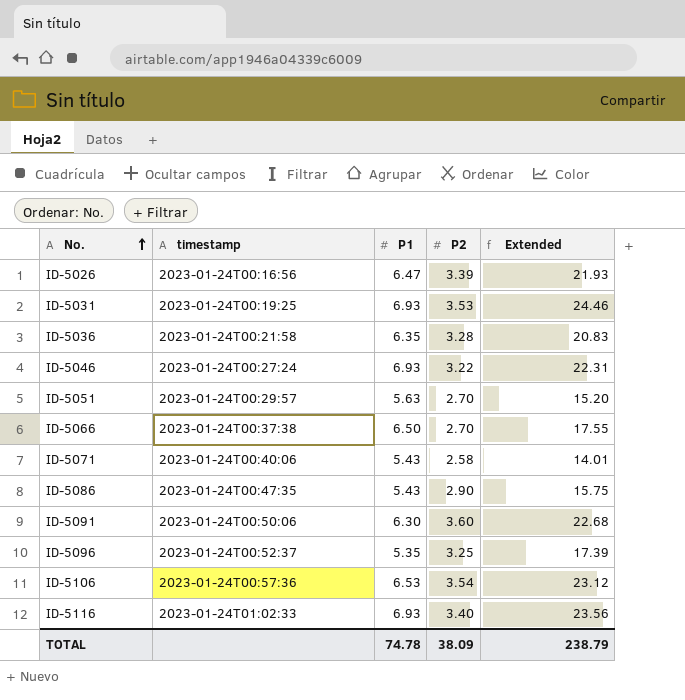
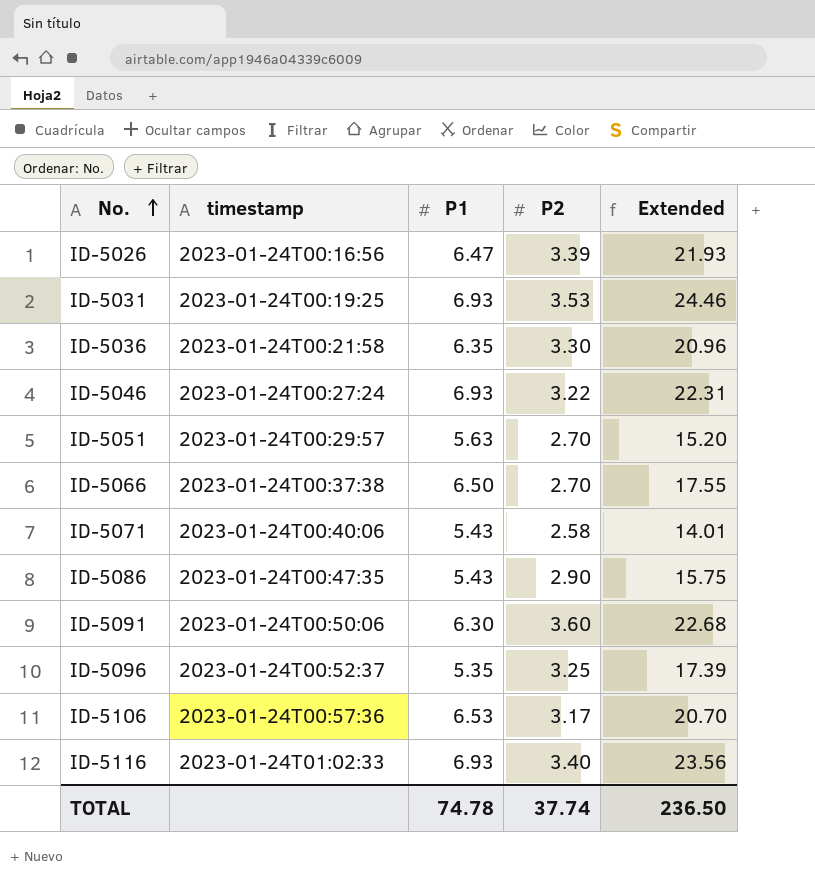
ID-5036 | P2: 3.28 -> 3.30
ID-5036 | Extended: 20.83 -> 20.96
ID-5106 | P2: 3.54 -> 3.17
ID-5106 | Extended: 23.12 -> 20.70
TOTAL | P2: 38.09 -> 37.74
TOTAL | Extended: 238.79 -> 236.50

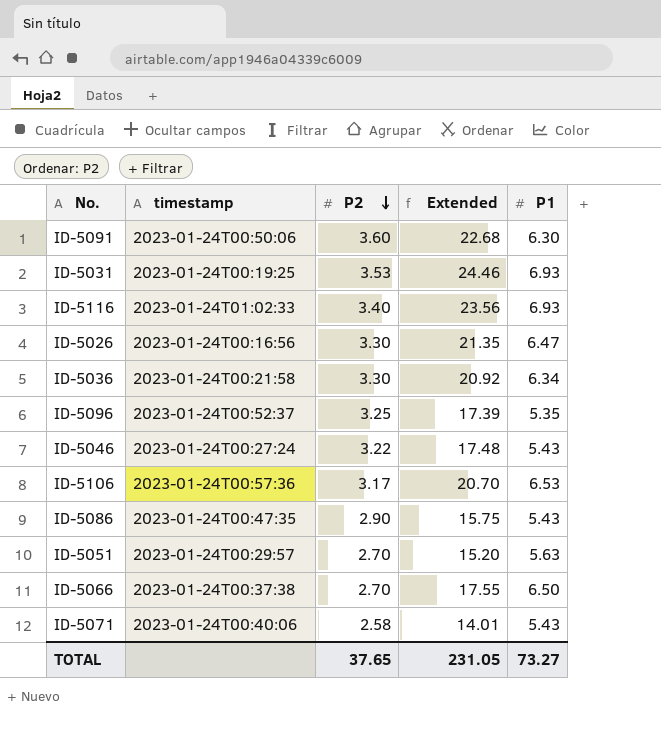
row order: No. ascending -> P2 descending
column P1 | position: 3 -> 5
ID-5026 | P2: 3.39 -> 3.30
ID-5026 | Extended: 21.93 -> 21.35
ID-5036 | Extended: 20.96 -> 20.92
ID-5036 | P1: 6.35 -> 6.34
ID-5046 | Extended: 22.31 -> 17.48
ID-5046 | P1: 6.93 -> 5.43
TOTAL | P2: 37.74 -> 37.65
TOTAL | Extended: 236.50 -> 231.05
TOTAL | P1: 74.78 -> 73.27

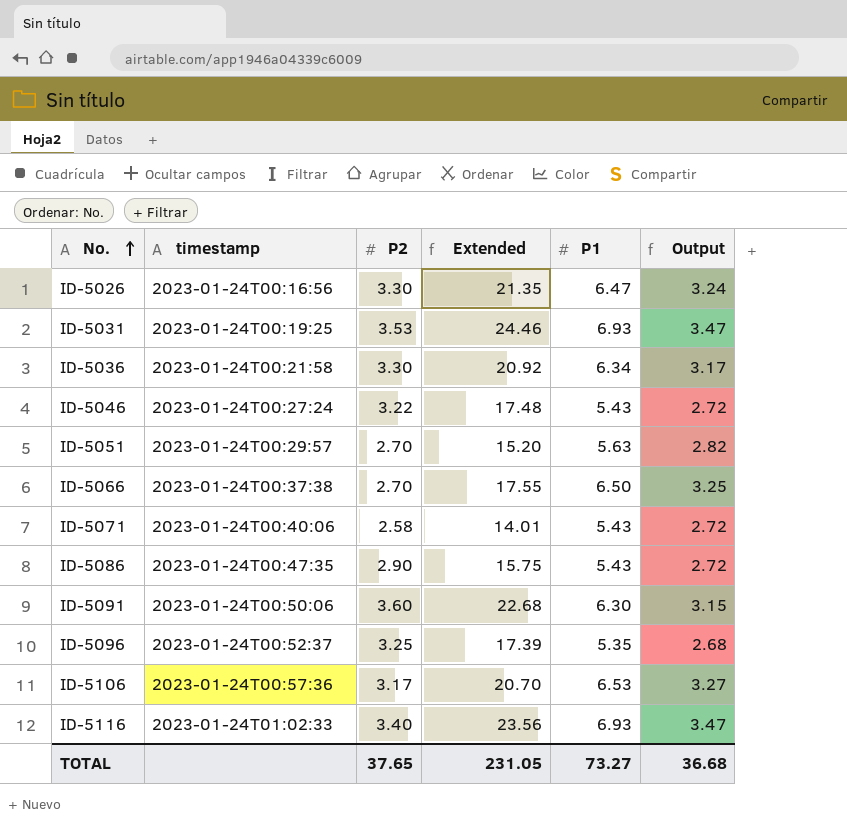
row order: P2 descending -> No. ascending
column Output | formula: none -> [P1] * 0.5

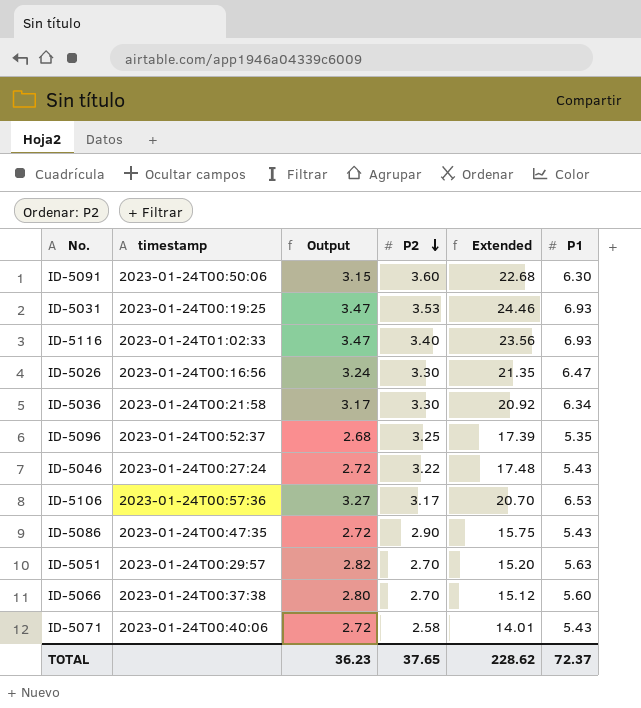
row order: No. ascending -> P2 descending
column Output | position: 6 -> 3
ID-5066 | Output: 3.25 -> 2.80
ID-5066 | Extended: 17.55 -> 15.12
ID-5066 | P1: 6.50 -> 5.60
TOTAL | Output: 36.68 -> 36.23
TOTAL | Extended: 231.05 -> 228.62
TOTAL | P1: 73.27 -> 72.37

